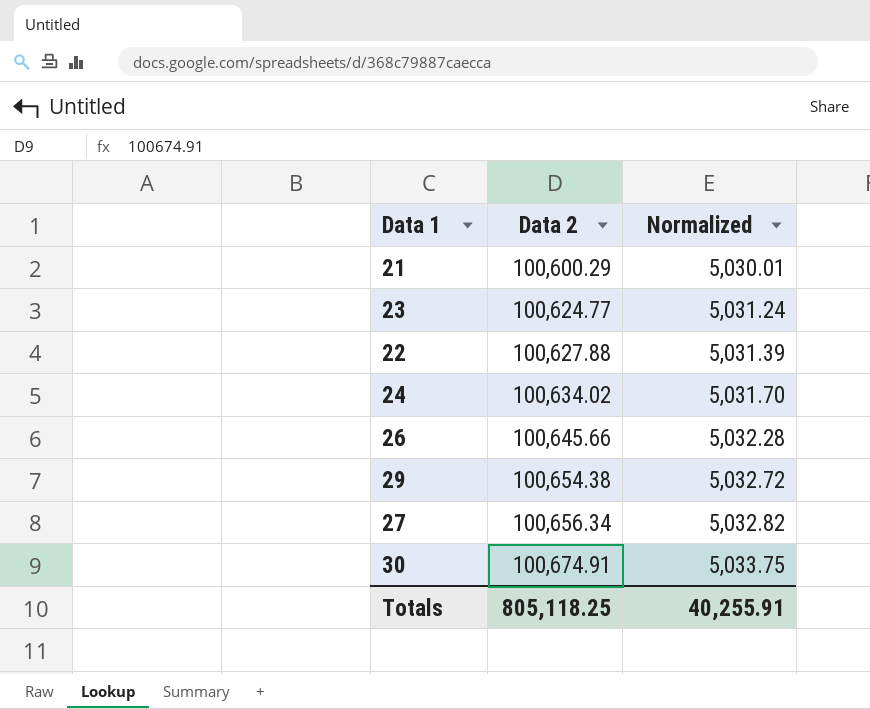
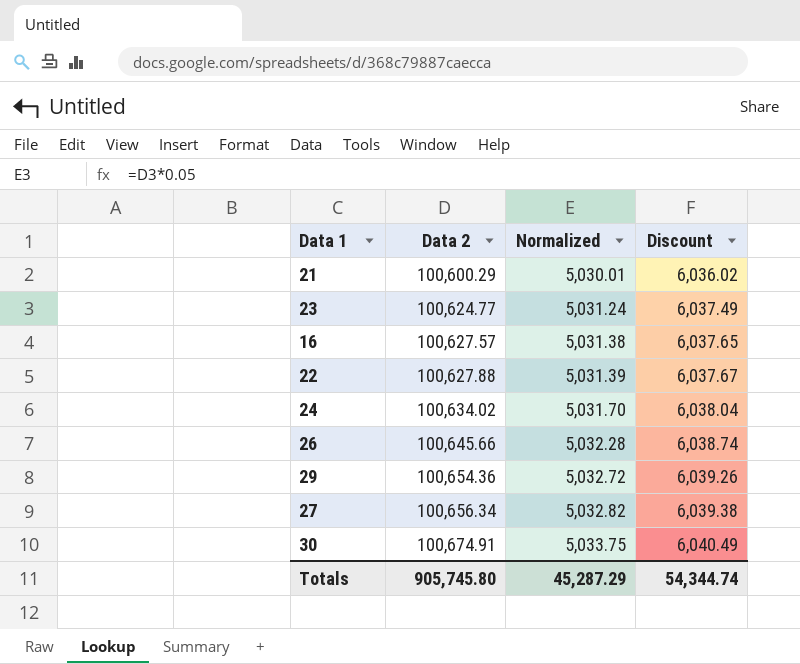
column Discount | formula: none -> [Data 2] * 0.06
row 16: none -> 100,627.57 | 5,031.38 | 6,037.65
29 | Data 2: 100,654.38 -> 100,654.36
Totals | Data 2: 805,118.25 -> 905,745.80
Totals | Normalized: 40,255.91 -> 45,287.29

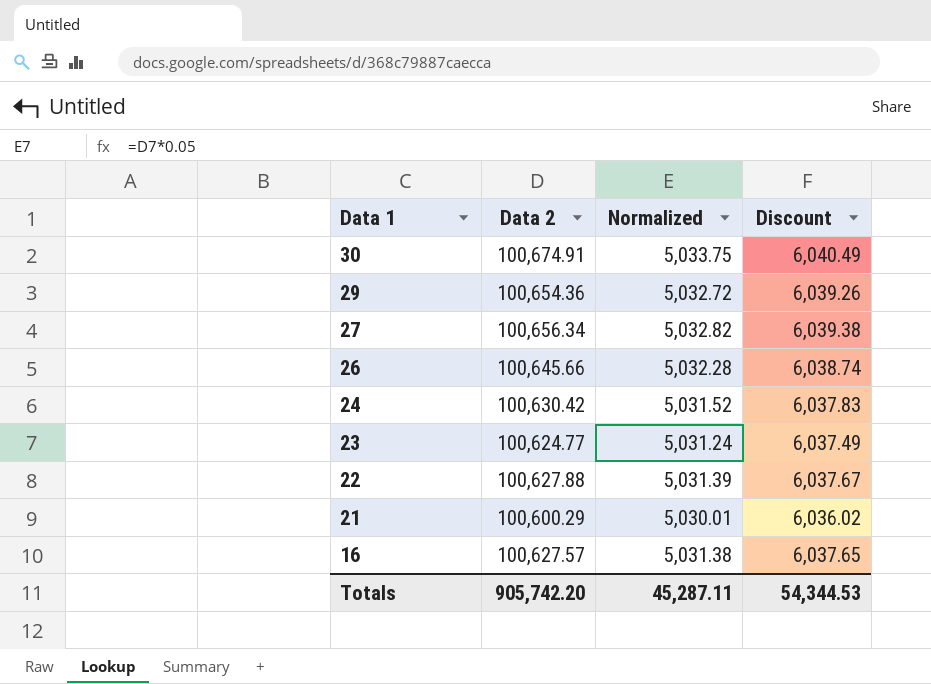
row order: Data 2 ascending -> Data 1 descending
24 | Data 2: 100,634.02 -> 100,630.42
24 | Normalized: 5,031.70 -> 5,031.52
24 | Discount: 6,038.04 -> 6,037.83
Totals | Data 2: 905,745.80 -> 905,742.20
Totals | Normalized: 45,287.29 -> 45,287.11
Totals | Discount: 54,344.74 -> 54,344.53

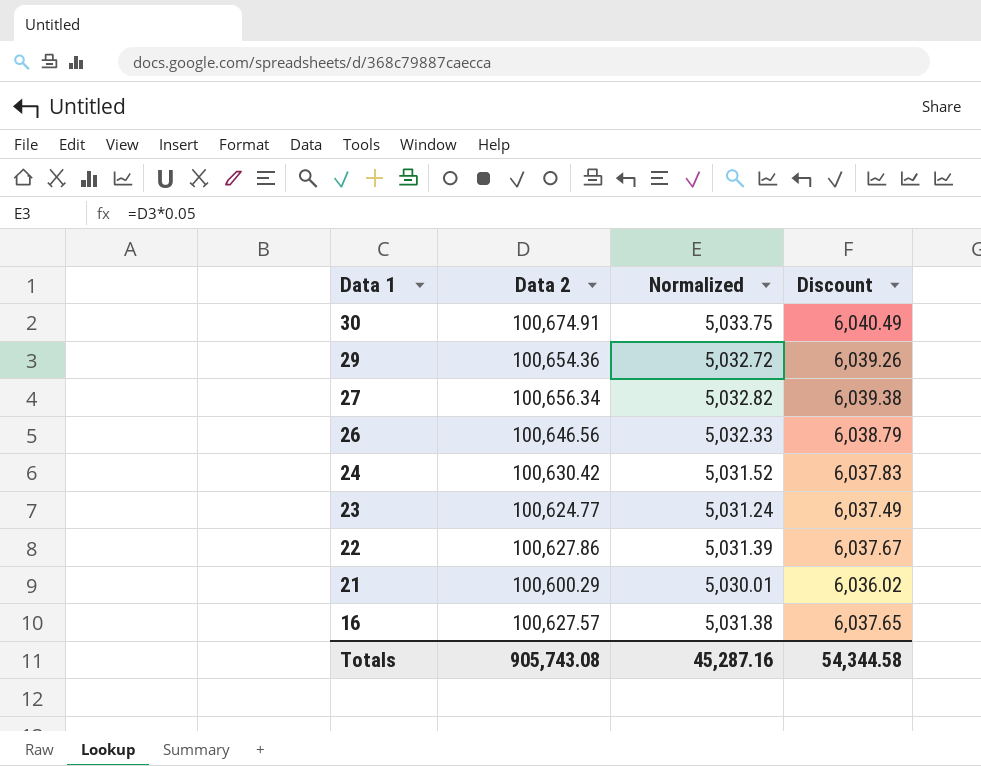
26 | Data 2: 100,645.66 -> 100,646.56
26 | Normalized: 5,032.28 -> 5,032.33
26 | Discount: 6,038.74 -> 6,038.79
22 | Data 2: 100,627.88 -> 100,627.86
Totals | Data 2: 905,742.20 -> 905,743.08
Totals | Normalized: 45,287.11 -> 45,287.16
Totals | Discount: 54,344.53 -> 54,344.58

